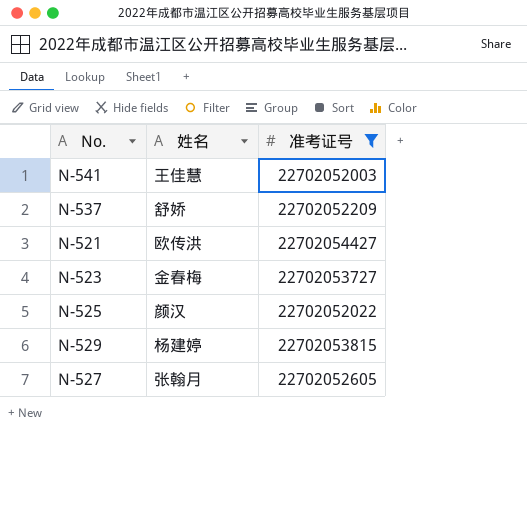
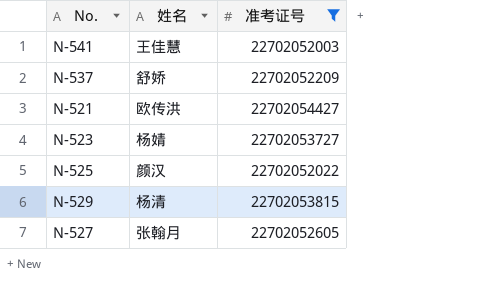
N-523 | 姓名: 金春梅 -> 杨婧
N-529 | 姓名: 杨建婷 -> 杨清

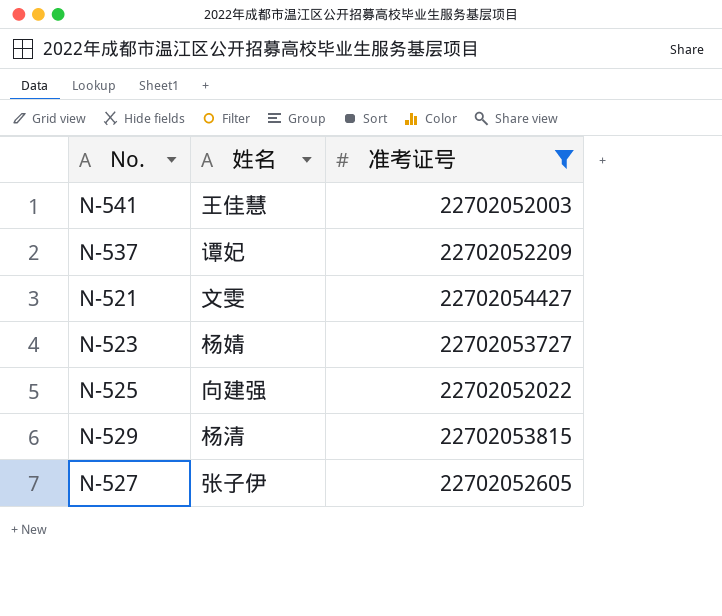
N-537 | 姓名: 舒娇 -> 谭妃
N-521 | 姓名: 欧传洪 -> 文雯
N-525 | 姓名: 颜汉 -> 向建强
N-527 | 姓名: 张翰月 -> 张子伊

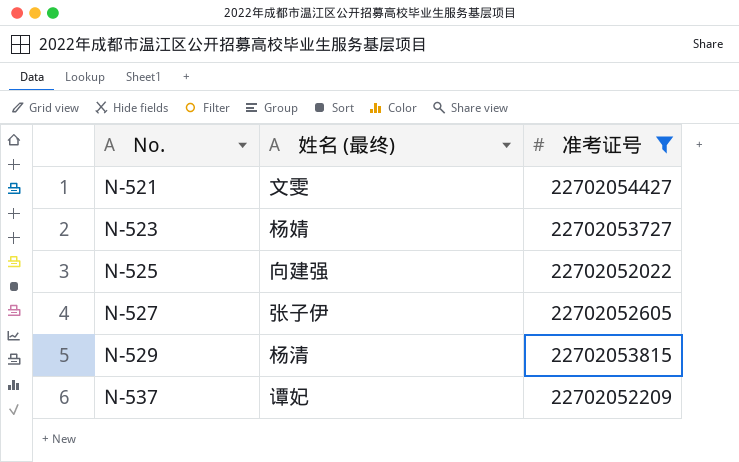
row order: none -> No. ascending
column name: 姓名 -> 姓名 (最终)
row N-541: 王佳慧 | 22702052003 -> none

